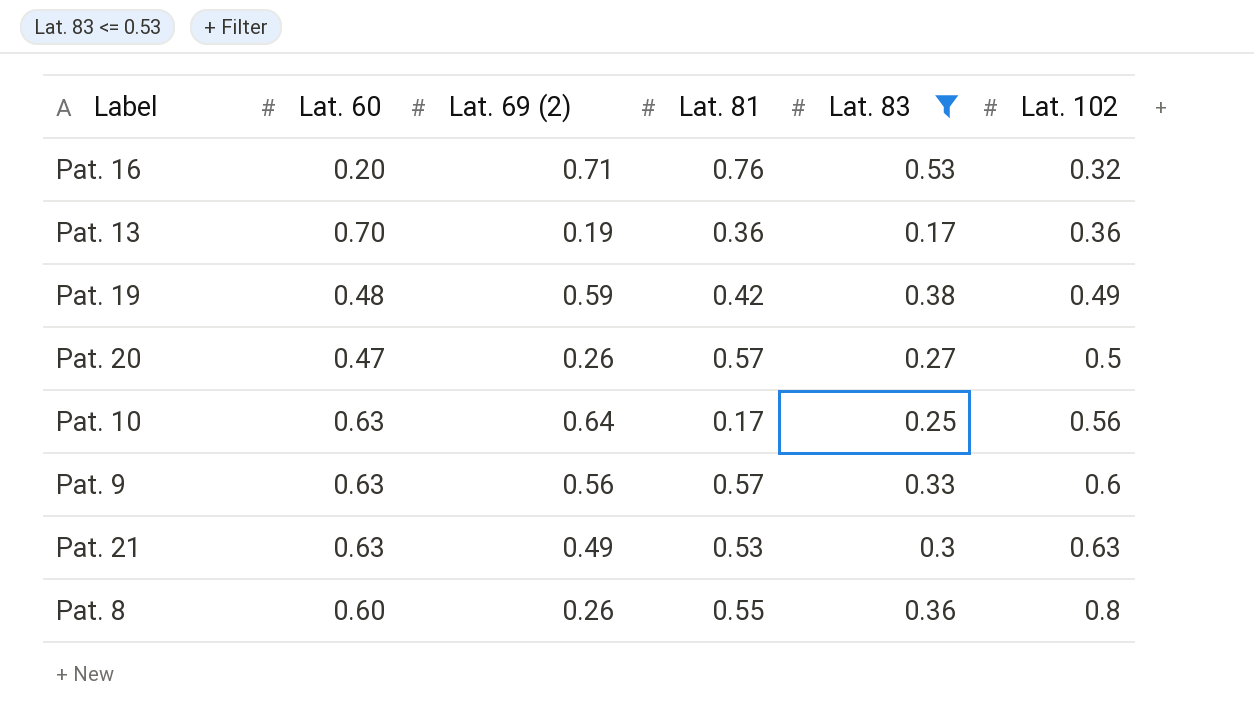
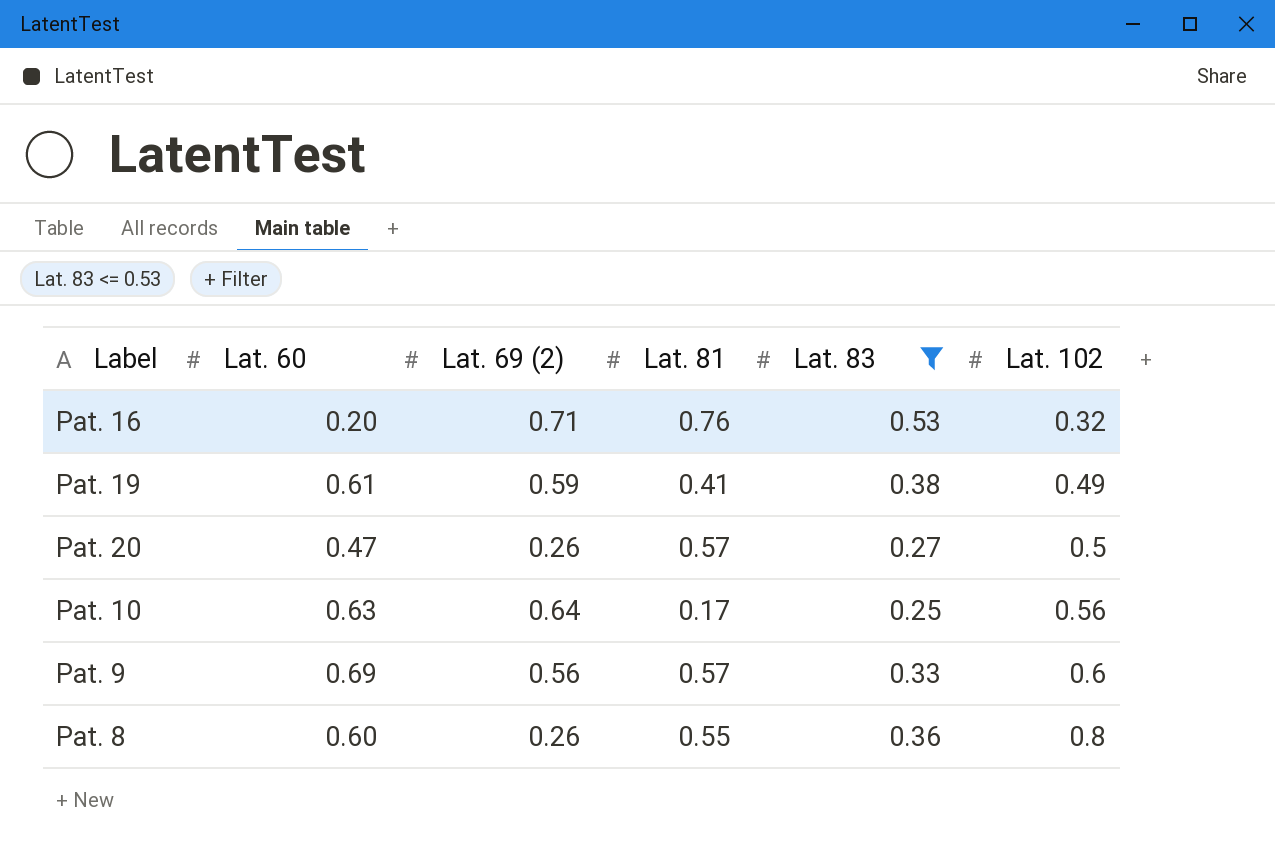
row Pat. 13: 0.70 | 0.19 | 0.36 | 0.17 | 0.36 -> none
row Pat. 21: 0.63 | 0.49 | 0.53 | 0.3 | 0.63 -> none
Pat. 19 | Lat. 60: 0.48 -> 0.61
Pat. 19 | Lat. 81: 0.42 -> 0.41
Pat. 9 | Lat. 60: 0.63 -> 0.69

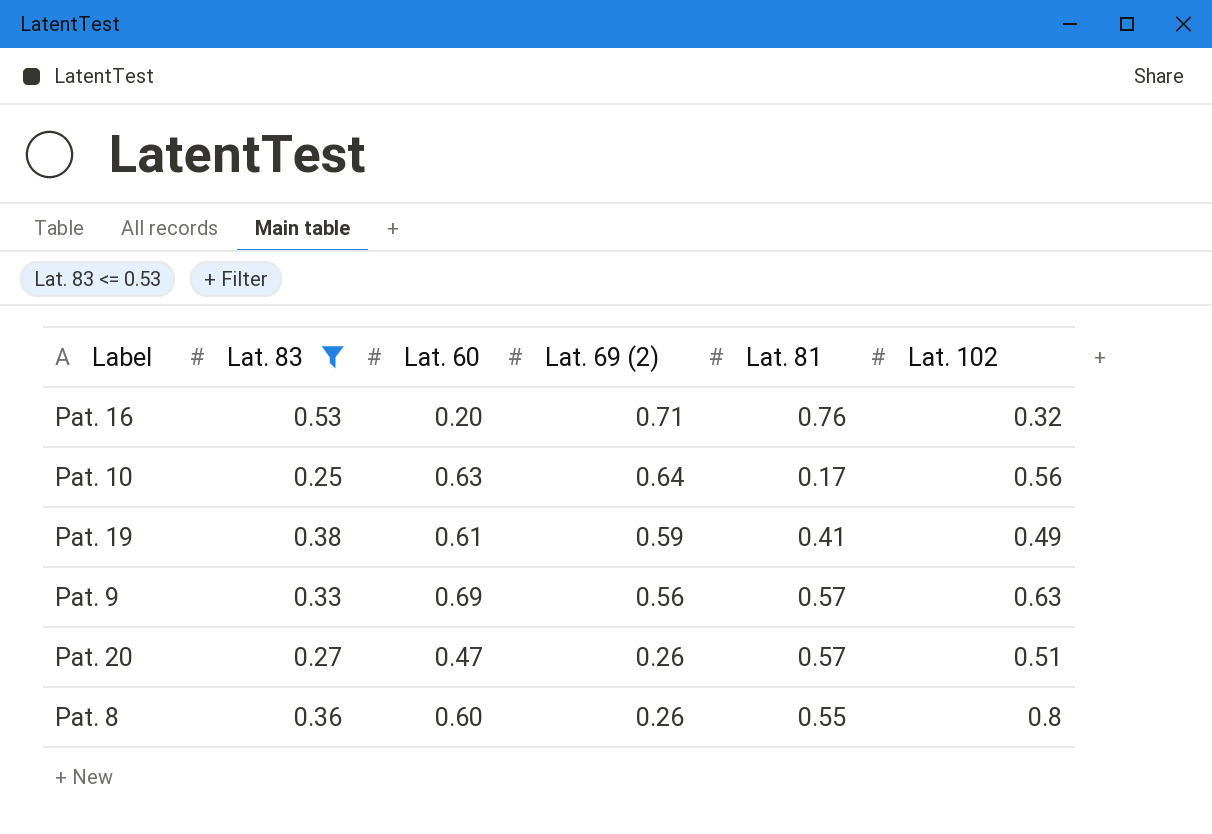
row order: Lat. 102 ascending -> Lat. 69 (2) descending
column Lat. 83 | position: 5 -> 2
Pat. 9 | Lat. 102: 0.6 -> 0.63
Pat. 20 | Lat. 102: 0.5 -> 0.51

